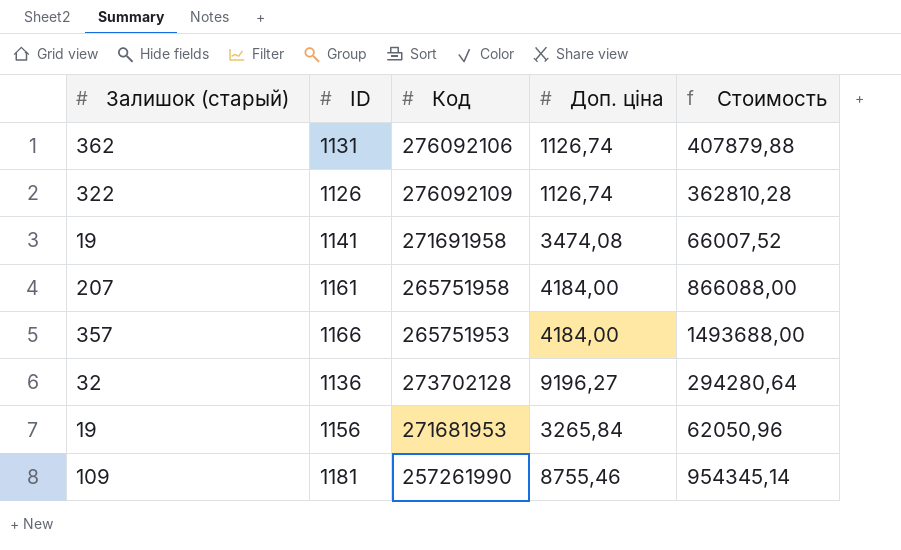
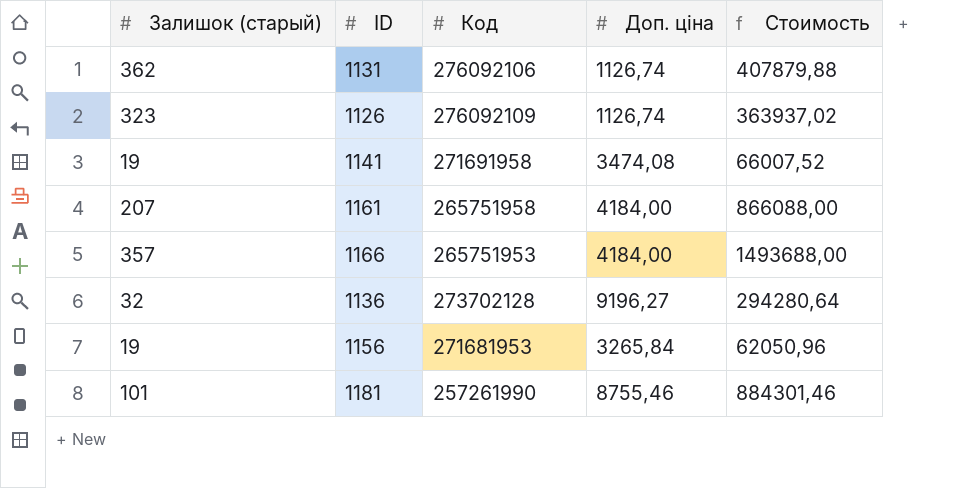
1126 | Залишок (старый): 322 -> 323
1126 | Стоимость: 362810,28 -> 363937,02
1181 | Залишок (старый): 109 -> 101
1181 | Стоимость: 954345,14 -> 884301,46

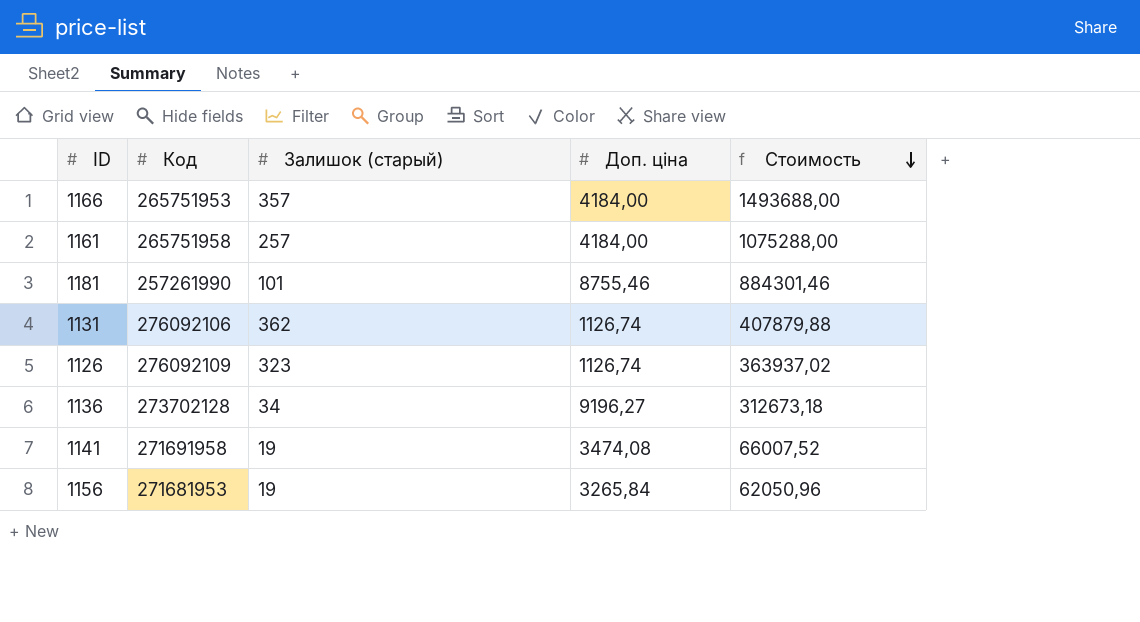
row order: none -> Стоимость descending
column Залишок (старый) | position: 1 -> 3
1161 | Залишок (старый): 207 -> 257
1161 | Стоимость: 866088,00 -> 1075288,00
1136 | Залишок (старый): 32 -> 34
1136 | Стоимость: 294280,64 -> 312673,18

